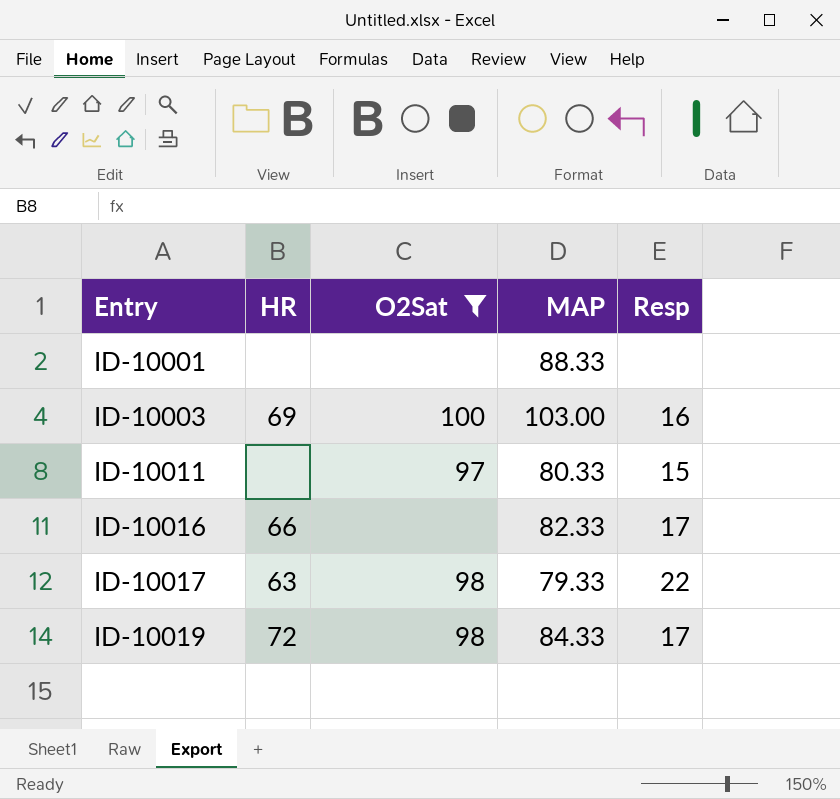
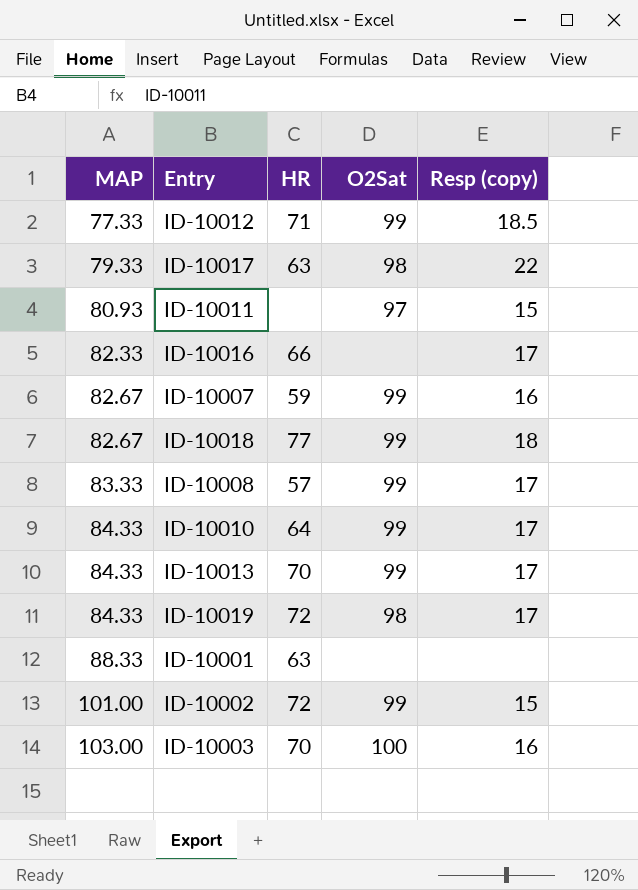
filter: O2Sat != 99 -> none
row order: Entry ascending -> MAP ascending
column MAP | position: 4 -> 1
column name: Resp -> Resp (copy)
ID-10011 | MAP: 80.33 -> 80.93
ID-10001 | HR: none -> 63
ID-10003 | HR: 69 -> 70

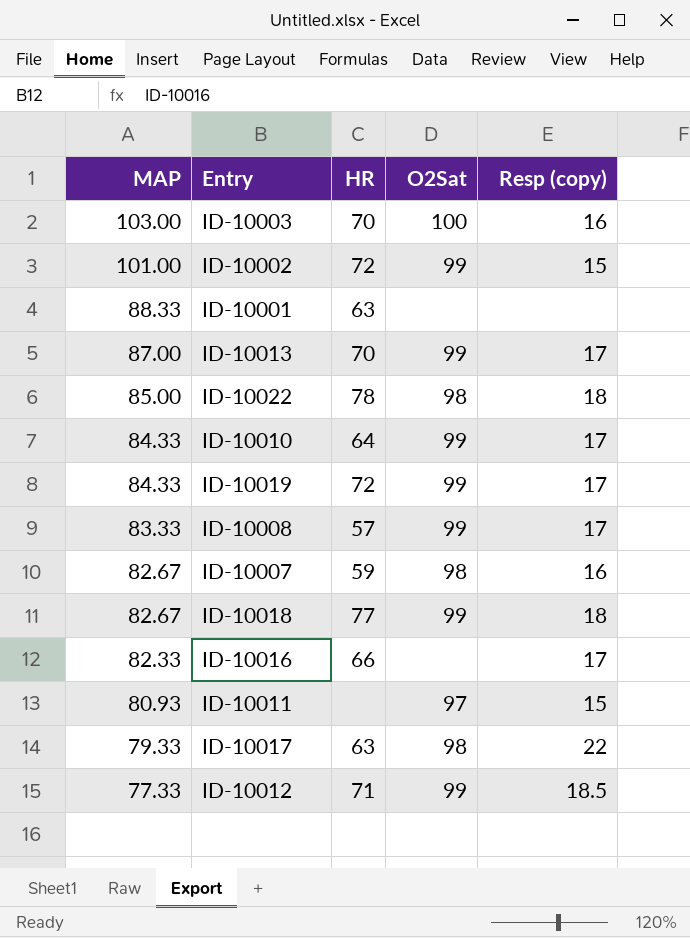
row order: MAP ascending -> MAP descending
ID-10013 | MAP: 84.33 -> 87.00
row ID-10022: none -> 85.00 | 78 | 98 | 18
ID-10019 | O2Sat: 98 -> 99
ID-10007 | O2Sat: 99 -> 98

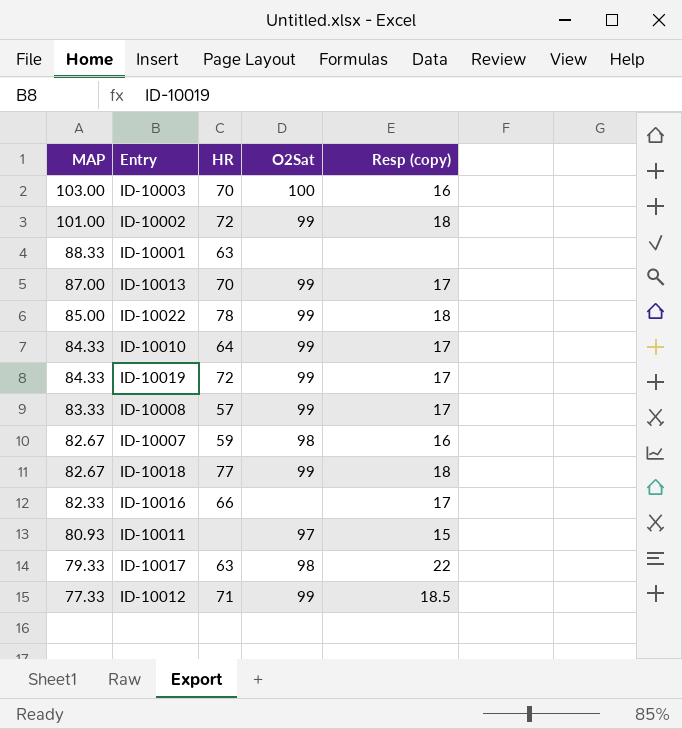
ID-10002 | Resp (copy): 15 -> 18
ID-10022 | O2Sat: 98 -> 99

